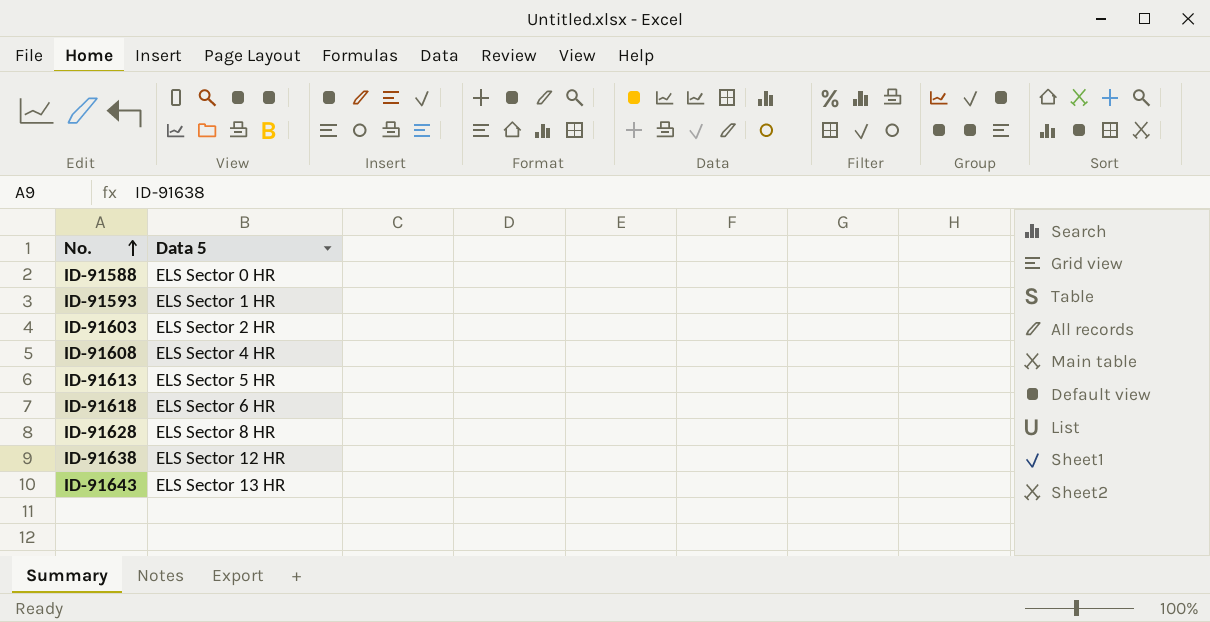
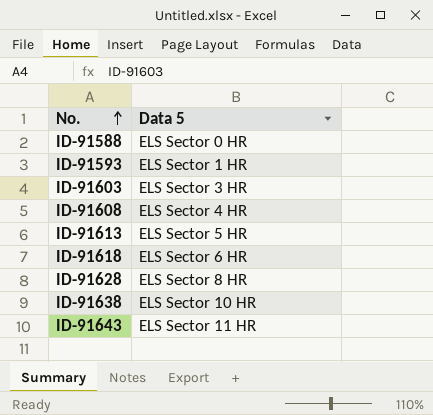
ID-91603 | Data 5: ELS Sector 2 HR -> ELS Sector 3 HR
ID-91638 | Data 5: ELS Sector 12 HR -> ELS Sector 10 HR
ID-91643 | Data 5: ELS Sector 13 HR -> ELS Sector 11 HR

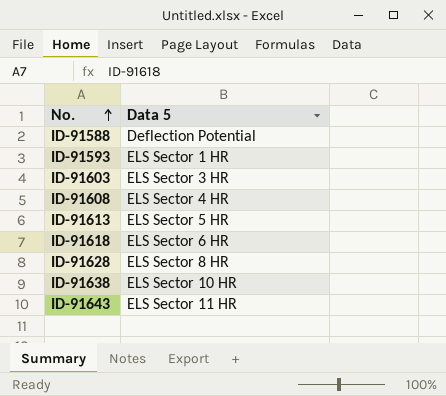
ID-91588 | Data 5: ELS Sector 0 HR -> Deflection Potential

